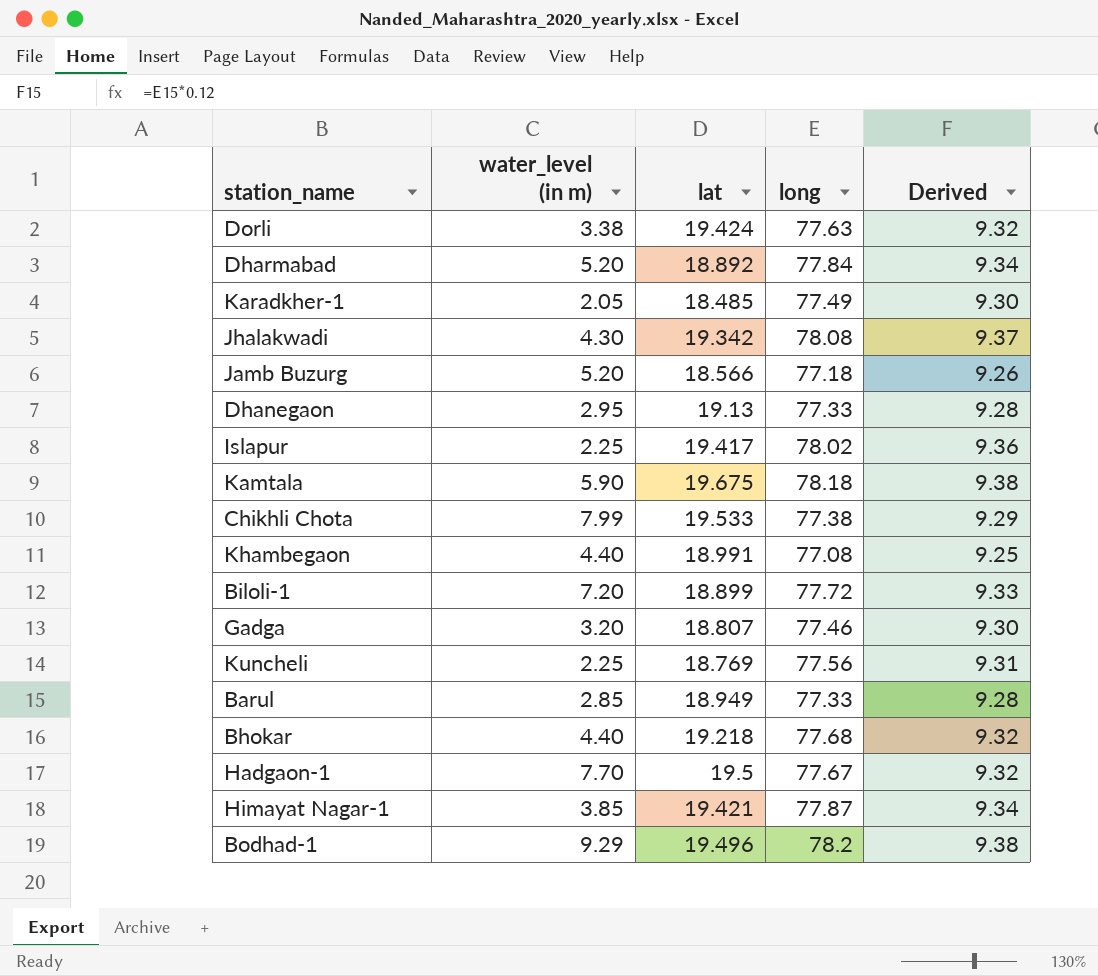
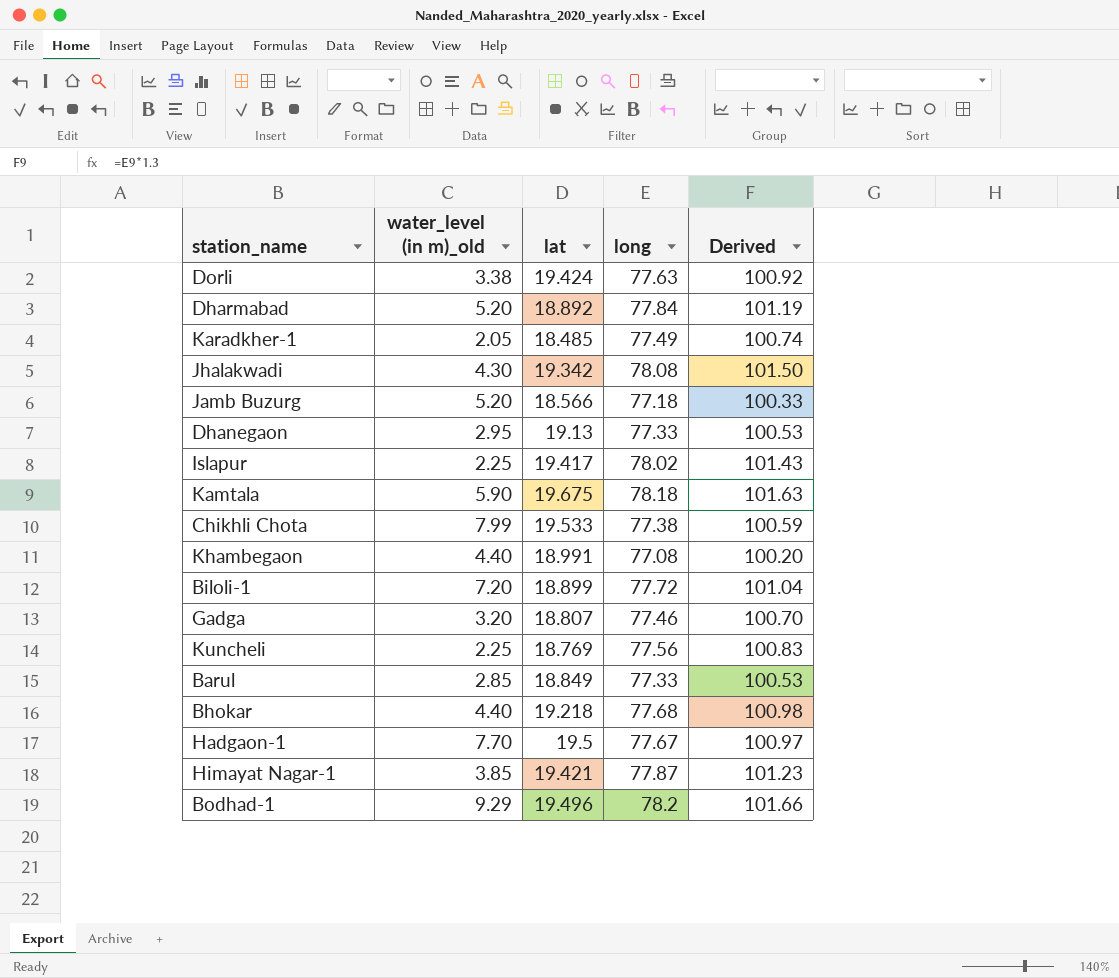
column name: water_level (in m) -> water_level (in m)_old
column Derived | formula: [long] * 0.12 -> [long] * 1.3
Barul | lat: 18.949 -> 18.849

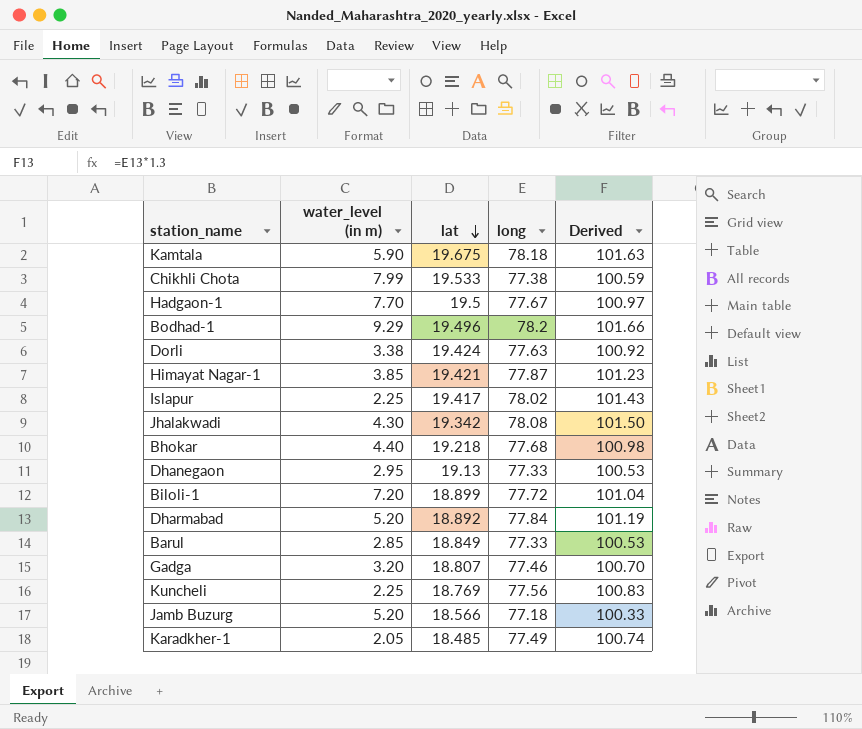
row order: none -> lat descending
column name: water_level (in m)_old -> water_level (in m)
row Khambegaon: 4.40 | 18.991 | 77.08 | 100.20 -> none

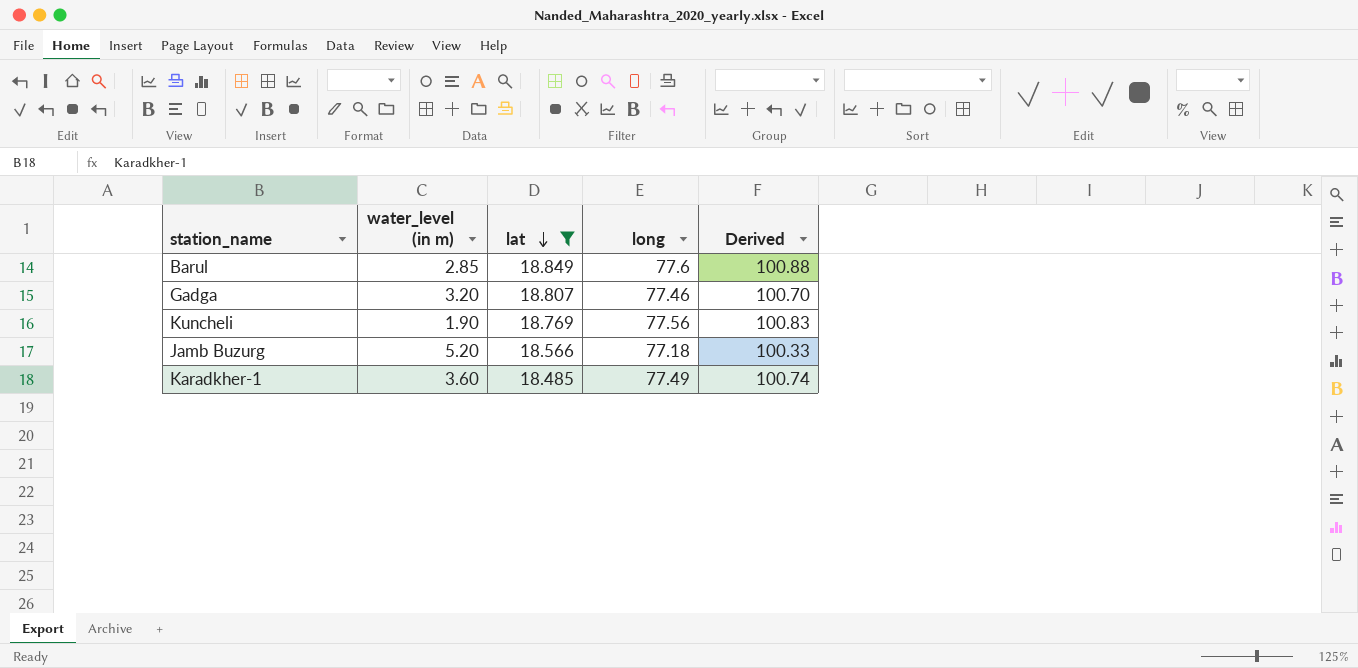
filter: none -> lat <= 18.849
Barul | long: 77.33 -> 77.6
Barul | Derived: 100.53 -> 100.88
Kuncheli | water_level (in m): 2.25 -> 1.90
Karadkher-1 | water_level (in m): 2.05 -> 3.60

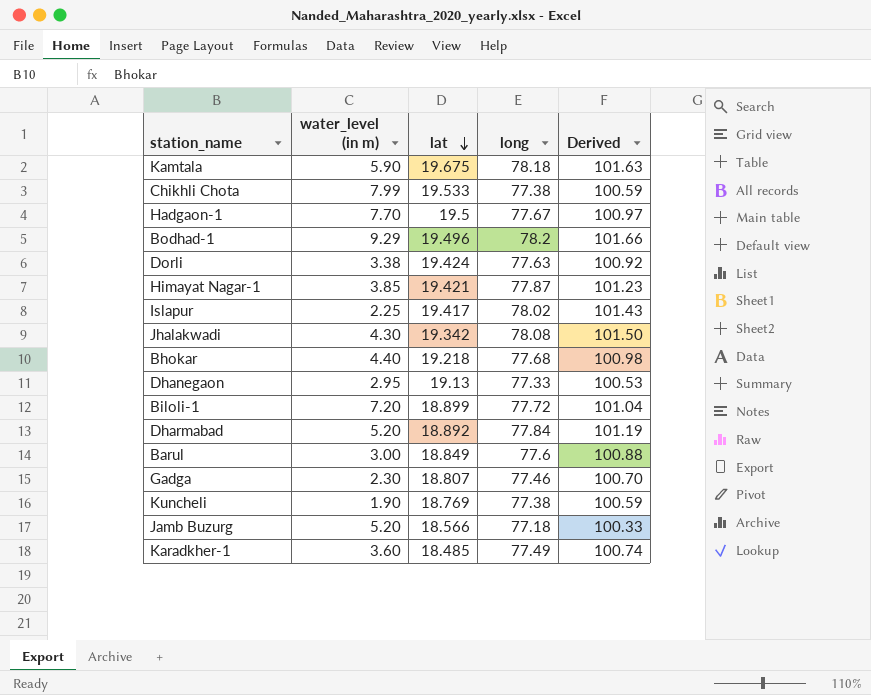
filter: lat <= 18.849 -> none
Barul | water_level (in m): 2.85 -> 3.00
Gadga | water_level (in m): 3.20 -> 2.30
Kuncheli | long: 77.56 -> 77.38
Kuncheli | Derived: 100.83 -> 100.59

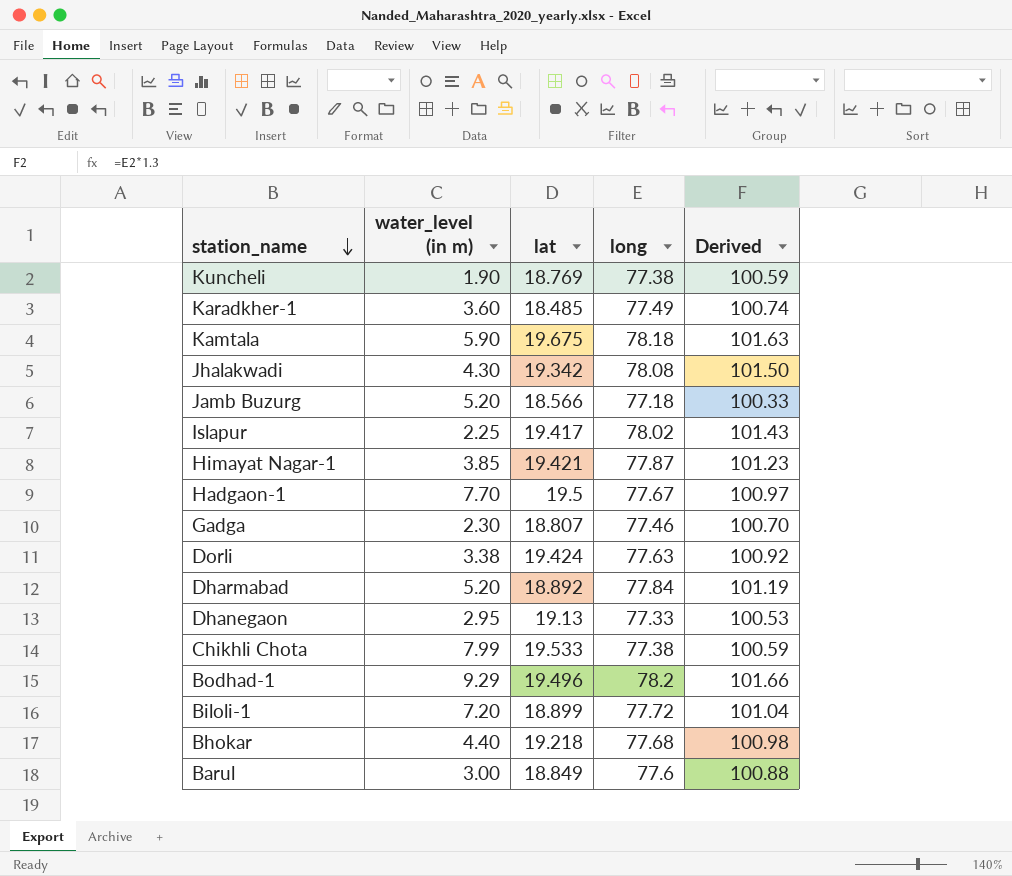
row order: lat descending -> station_name descending

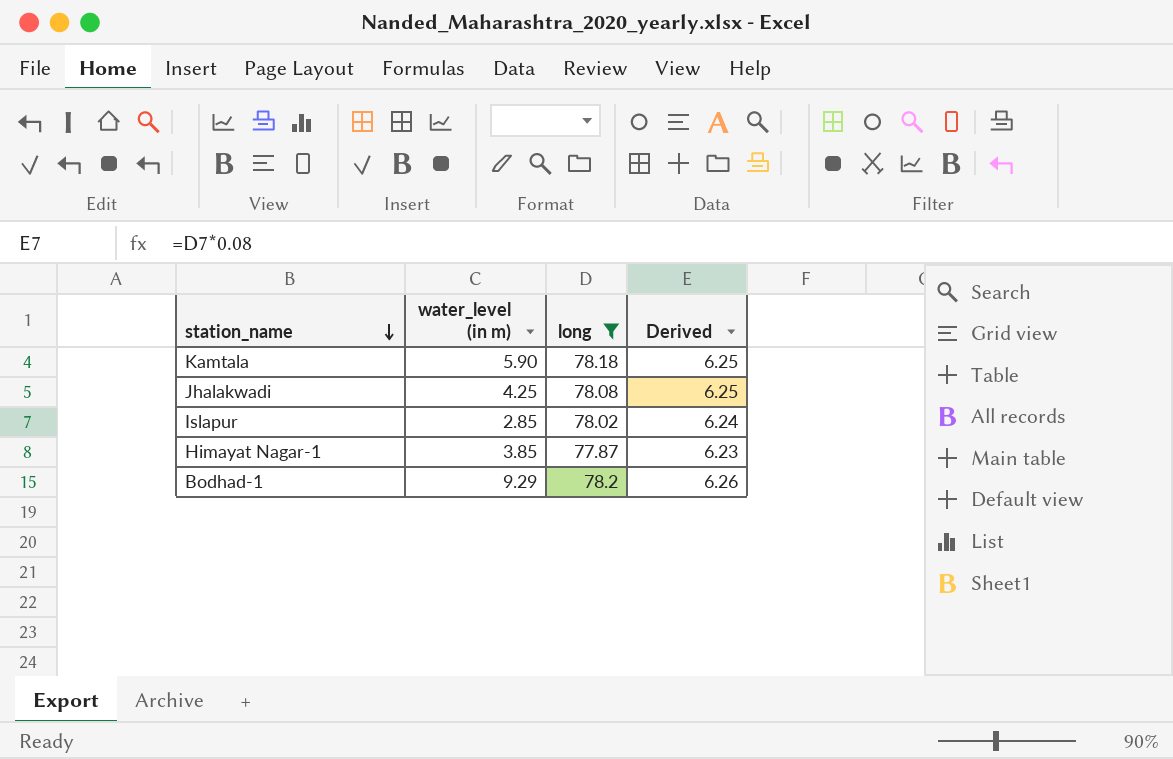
filter: none -> long >= 77.87
column lat | position: 3 -> none
column Derived | formula: [long] * 1.3 -> [long] * 0.08
Jhalakwadi | water_level (in m): 4.30 -> 4.25
Islapur | water_level (in m): 2.25 -> 2.85

